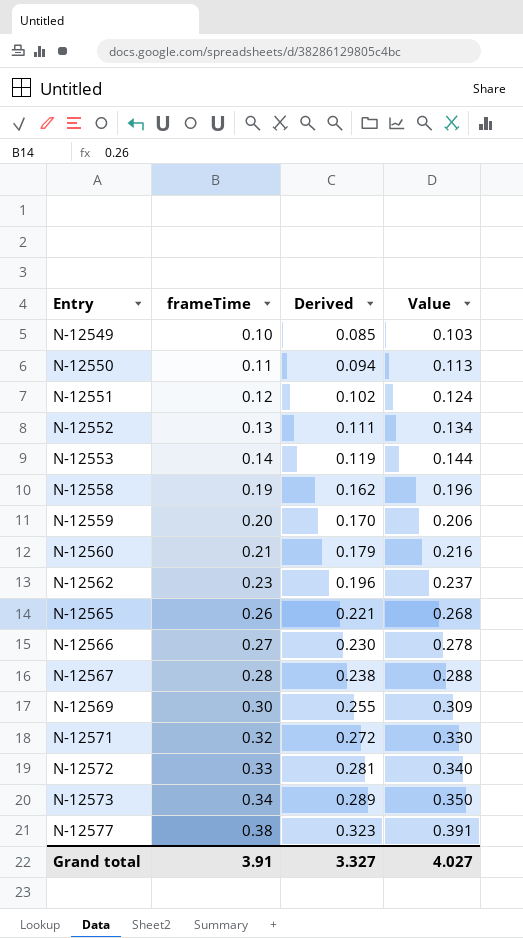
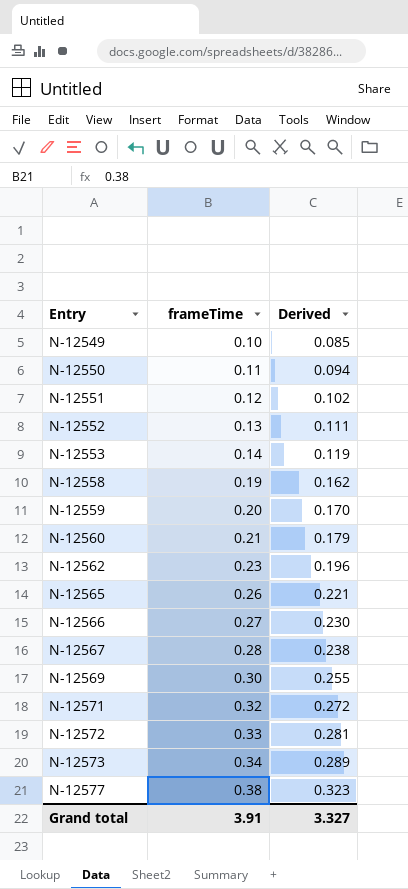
column Value | formula: [frameTime] * 1.03 -> none

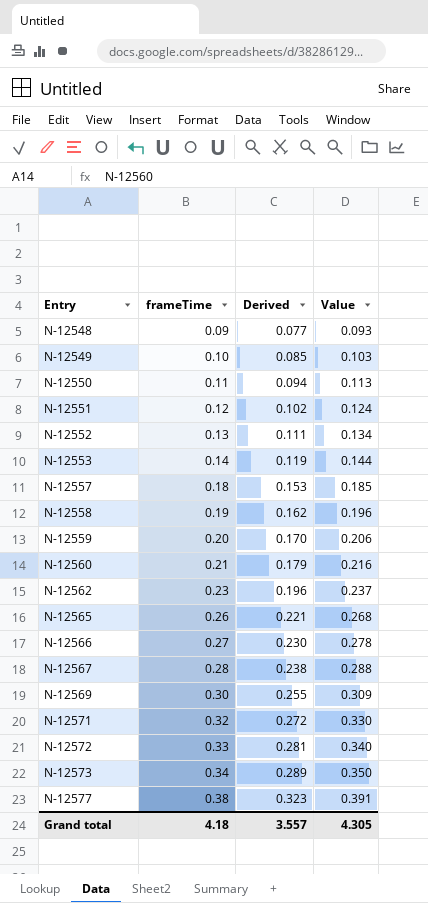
column Value | formula: none -> [frameTime] * 1.03
row N-12548: none -> 0.09 | 0.077 | 0.093
row N-12557: none -> 0.18 | 0.153 | 0.185
Grand total | frameTime: 3.91 -> 4.18
Grand total | Derived: 3.327 -> 3.557

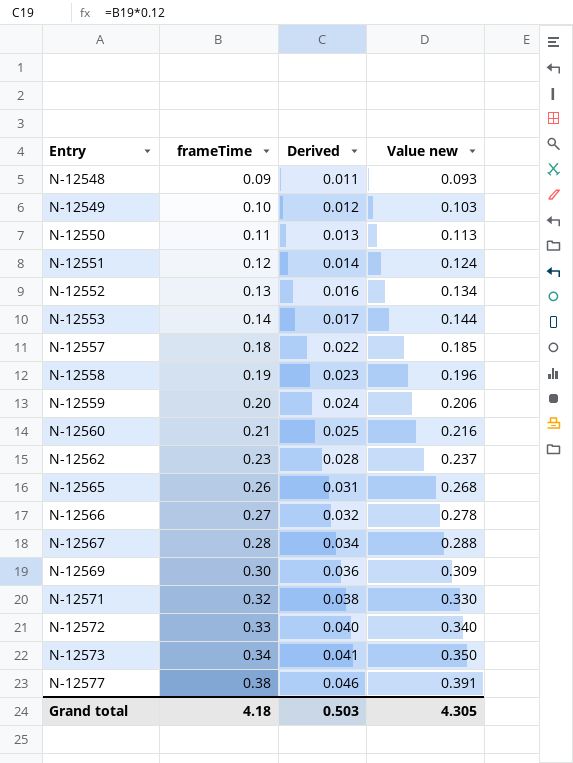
column Derived | formula: [frameTime] * 0.85 -> [frameTime] * 0.12
column name: Value -> Value new
Grand total | Derived: 3.557 -> 0.503

